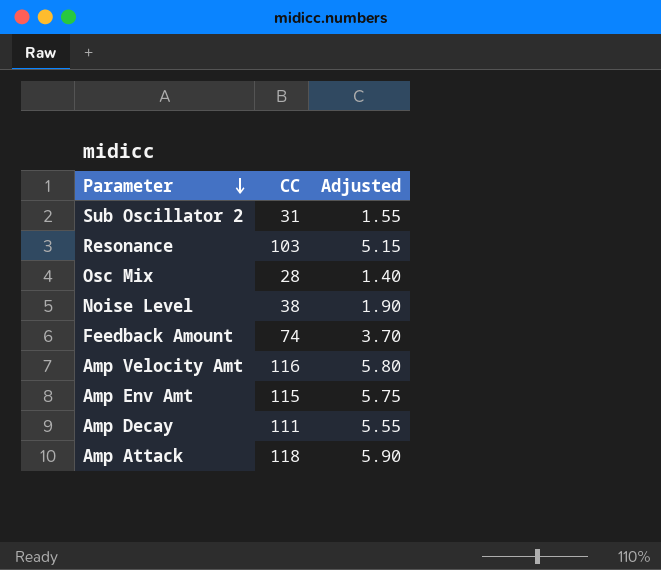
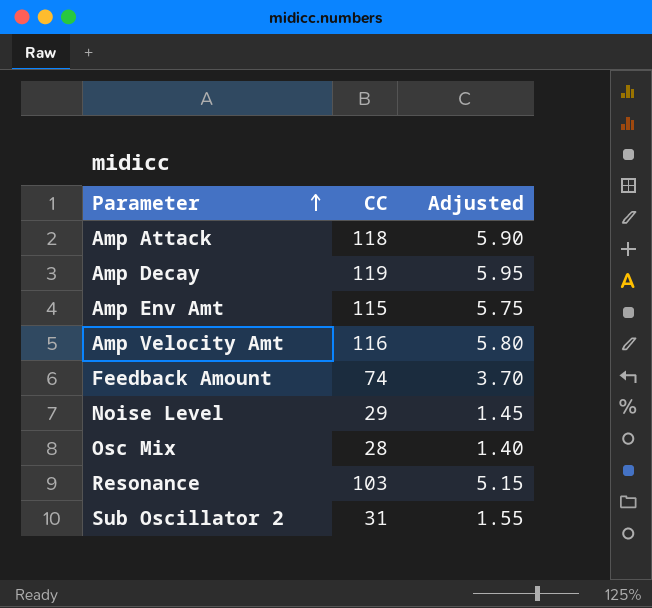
row order: Parameter descending -> Parameter ascending
Amp Decay | CC: 111 -> 119
Amp Decay | Adjusted: 5.55 -> 5.95
Noise Level | CC: 38 -> 29
Noise Level | Adjusted: 1.90 -> 1.45

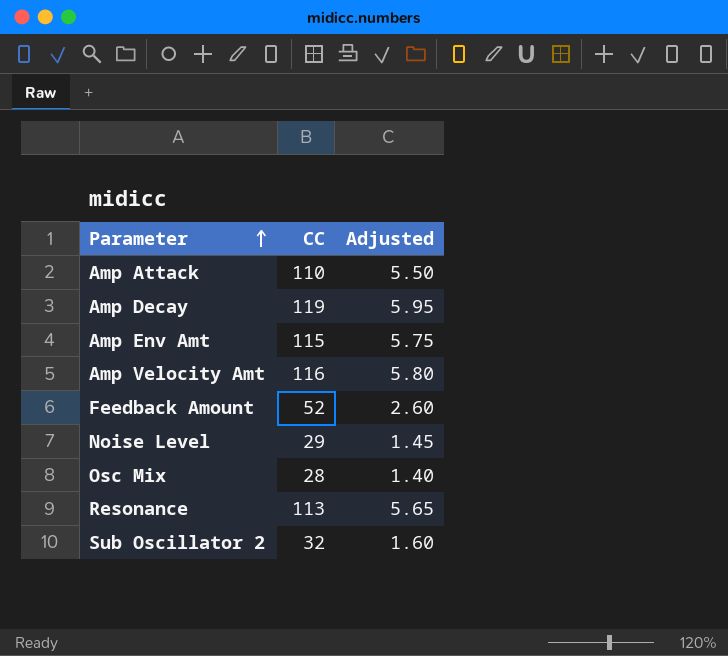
Amp Attack | CC: 118 -> 110
Amp Attack | Adjusted: 5.90 -> 5.50
Feedback Amount | CC: 74 -> 52
Feedback Amount | Adjusted: 3.70 -> 2.60
Resonance | CC: 103 -> 113
Resonance | Adjusted: 5.15 -> 5.65
Sub Oscillator 2 | CC: 31 -> 32
Sub Oscillator 2 | Adjusted: 1.55 -> 1.60

